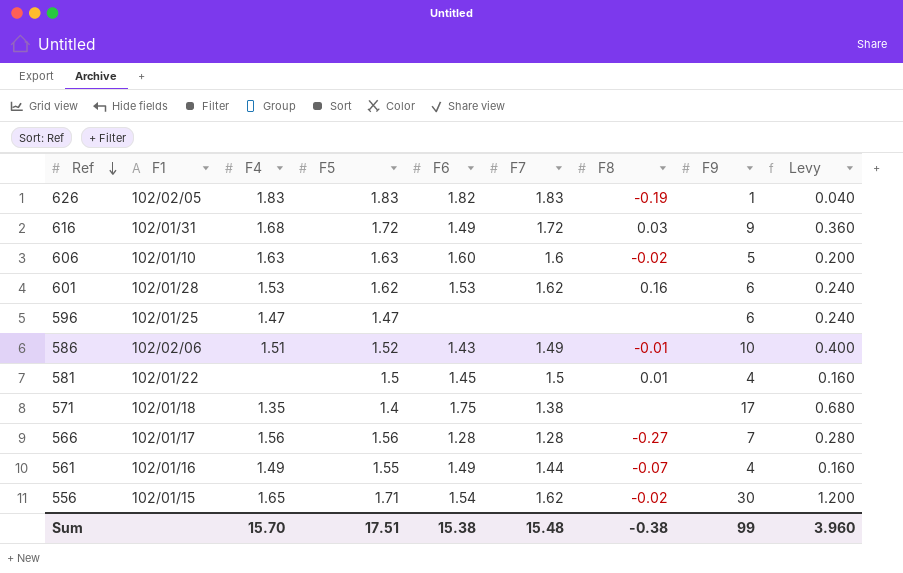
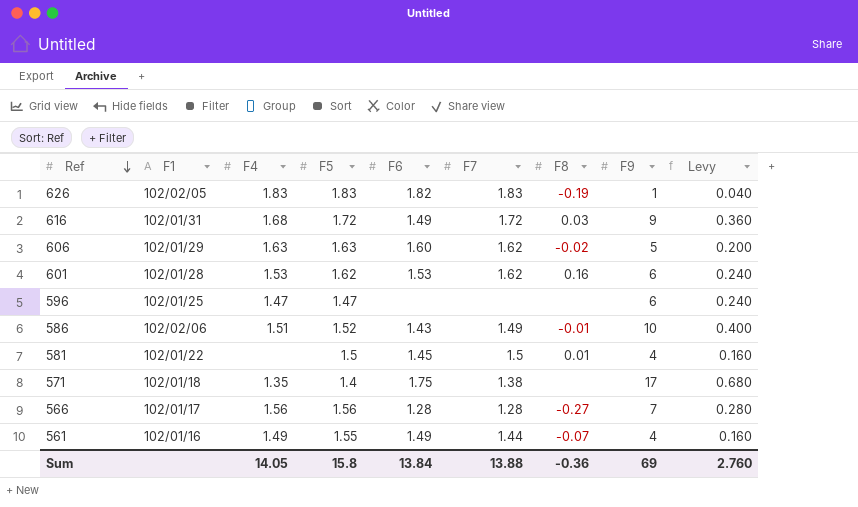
row 556: 102/01/15 | 1.65 | 1.71 | 1.54 | 1.62 | -0.02 | 30 | 1.200 -> none
606 | F1: 102/01/10 -> 102/01/29
606 | F7: 1.6 -> 1.62
Sum | F4: 15.70 -> 14.05
Sum | F5: 17.51 -> 15.8
Sum | F6: 15.38 -> 13.84
Sum | F7: 15.48 -> 13.88
Sum | F8: -0.38 -> -0.36
Sum | F9: 99 -> 69
Sum | Levy: 3.960 -> 2.760

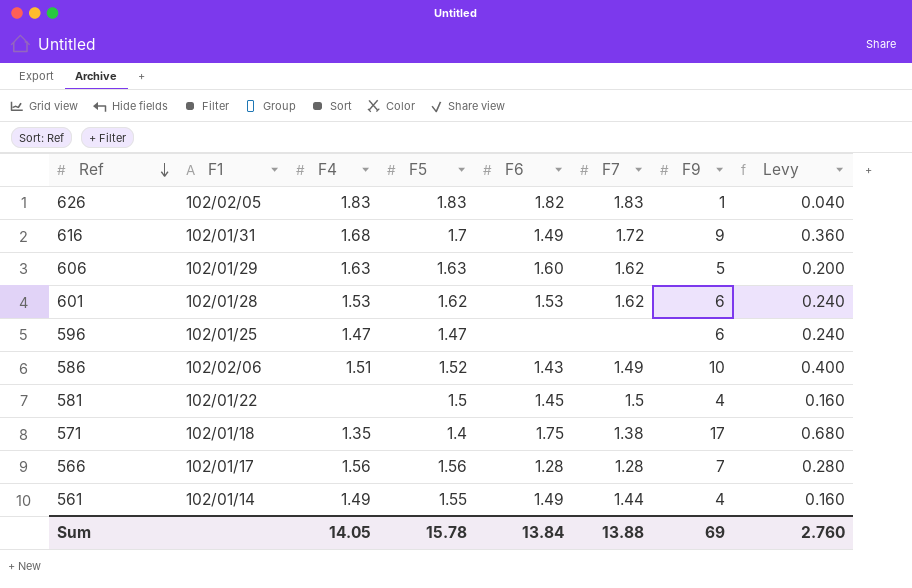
column F8 | position: 7 -> none
616 | F5: 1.72 -> 1.7
561 | F1: 102/01/16 -> 102/01/14
Sum | F5: 15.8 -> 15.78

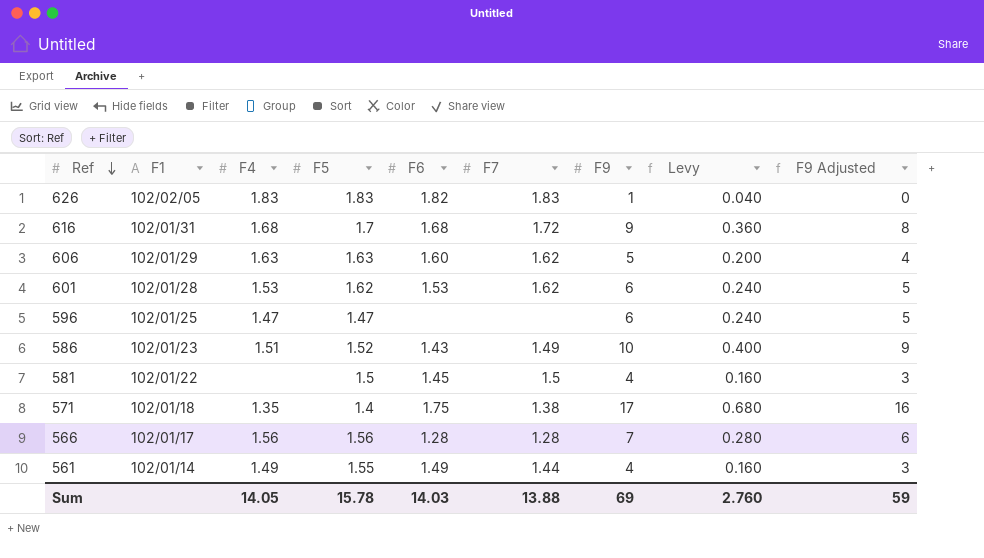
column F9 Adjusted | formula: none -> [F9] - 1
616 | F6: 1.49 -> 1.68
586 | F1: 102/02/06 -> 102/01/23
Sum | F6: 13.84 -> 14.03

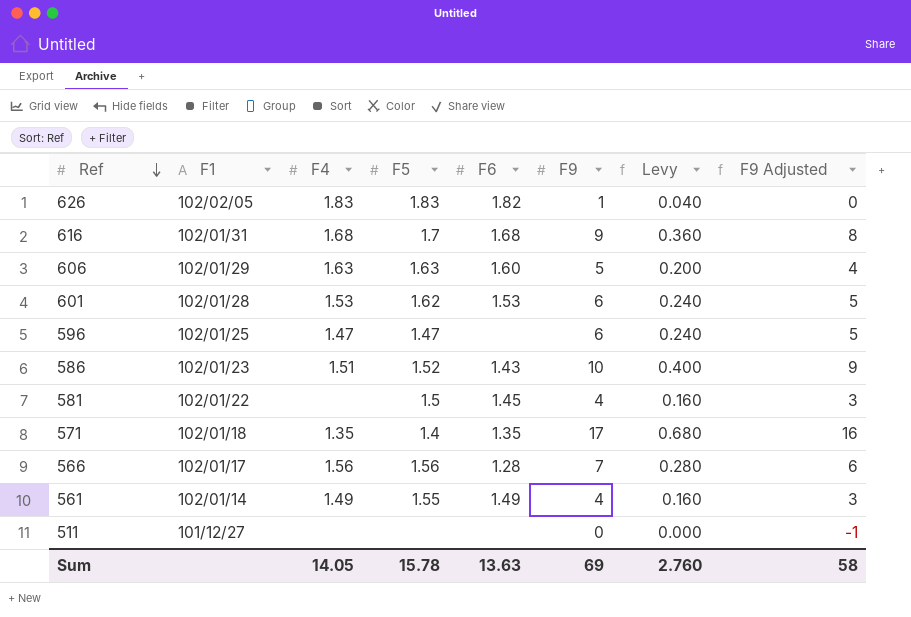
column F7 | position: 6 -> none
571 | F6: 1.75 -> 1.35
row 511: none -> 101/12/27 | none | none | none | 0 | 0.000 | -1
Sum | F6: 14.03 -> 13.63
Sum | F9 Adjusted: 59 -> 58

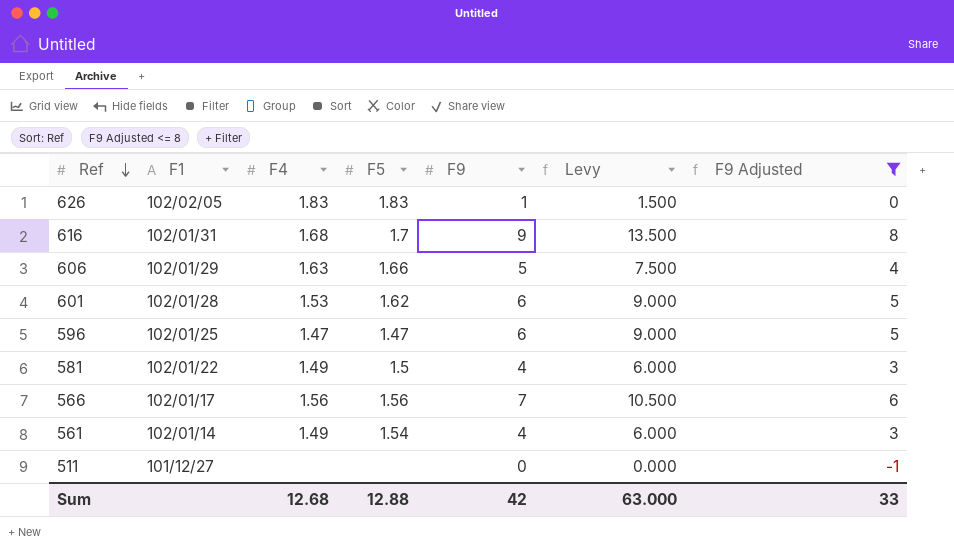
filter: none -> F9 Adjusted <= 8
column F6 | position: 5 -> none
column Levy | formula: [F9] * 0.04 -> [F9] * 1.5
606 | F5: 1.63 -> 1.66
581 | F4: none -> 1.49
561 | F5: 1.55 -> 1.54
Sum | F4: 14.05 -> 12.68
Sum | F5: 15.78 -> 12.88
Sum | F9: 69 -> 42
Sum | Levy: 2.760 -> 63.000
Sum | F9 Adjusted: 58 -> 33

